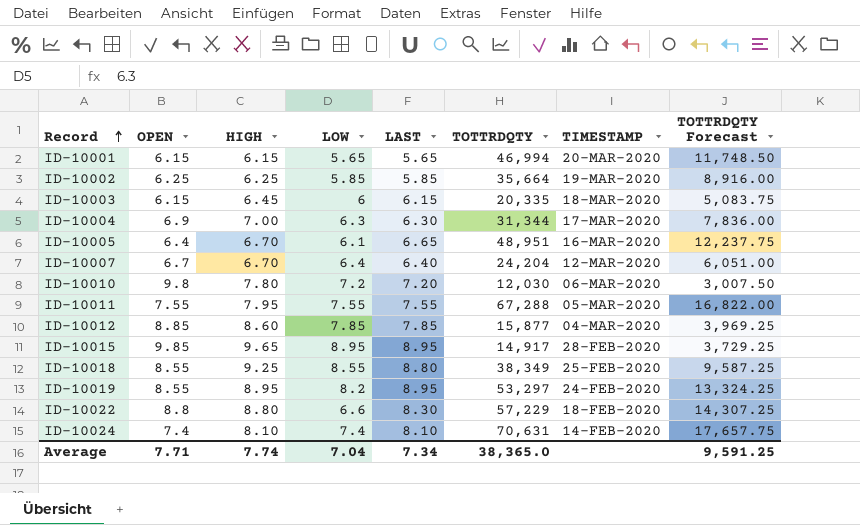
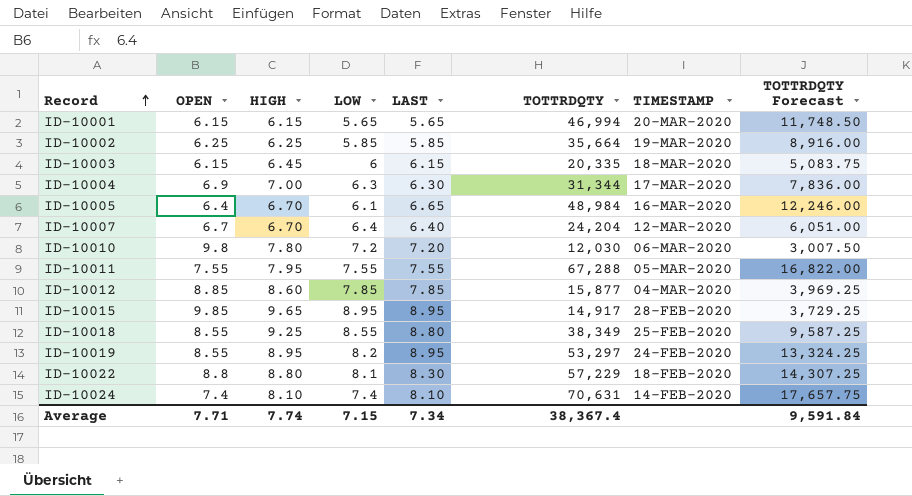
ID-10005 | TOTTRDQTY: 48,951 -> 48,984
ID-10005 | TOTTRDQTY Forecast: 12,237.75 -> 12,246.00
ID-10022 | LOW: 6.6 -> 8.1
Average | LOW: 7.04 -> 7.15
Average | TOTTRDQTY: 38,365.0 -> 38,367.4
Average | TOTTRDQTY Forecast: 9,591.25 -> 9,591.84

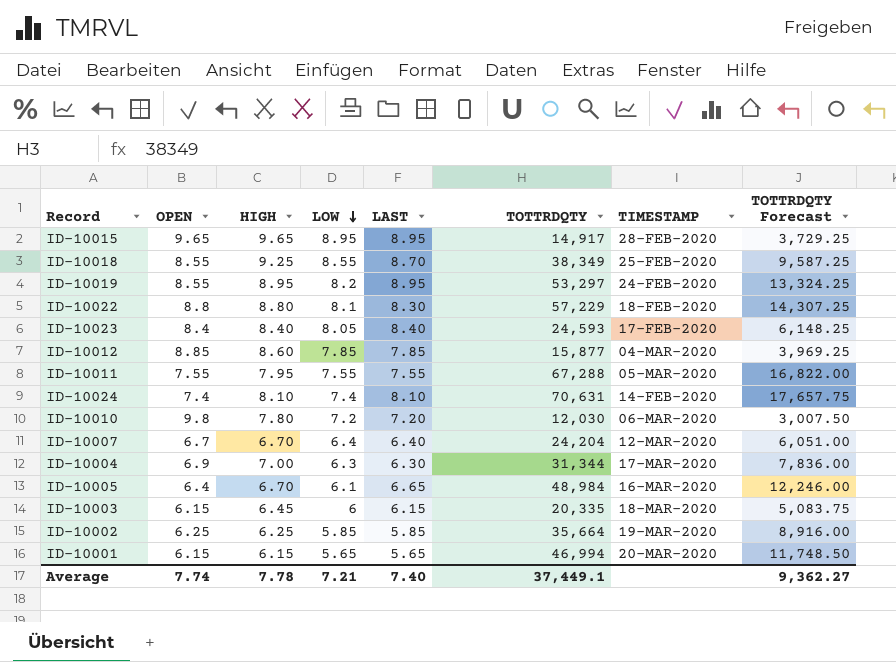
row order: Record ascending -> LOW descending
ID-10015 | OPEN: 9.85 -> 9.65
ID-10018 | LAST: 8.80 -> 8.70
row ID-10023: none -> 8.4 | 8.40 | 8.05 | 8.40 | 24,593 | 17-FEB-2020 | 6,148.25
Average | OPEN: 7.71 -> 7.74
Average | HIGH: 7.74 -> 7.78
Average | LOW: 7.15 -> 7.21
Average | LAST: 7.34 -> 7.40
Average | TOTTRDQTY: 38,367.4 -> 37,449.1
Average | TOTTRDQTY Forecast: 9,591.84 -> 9,362.27

